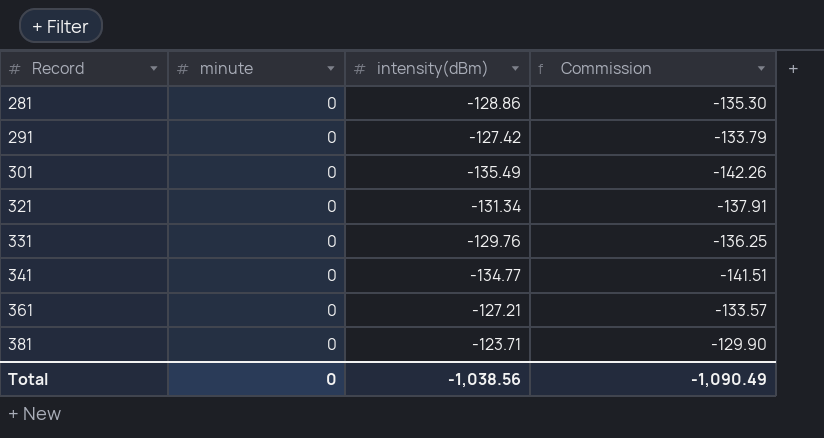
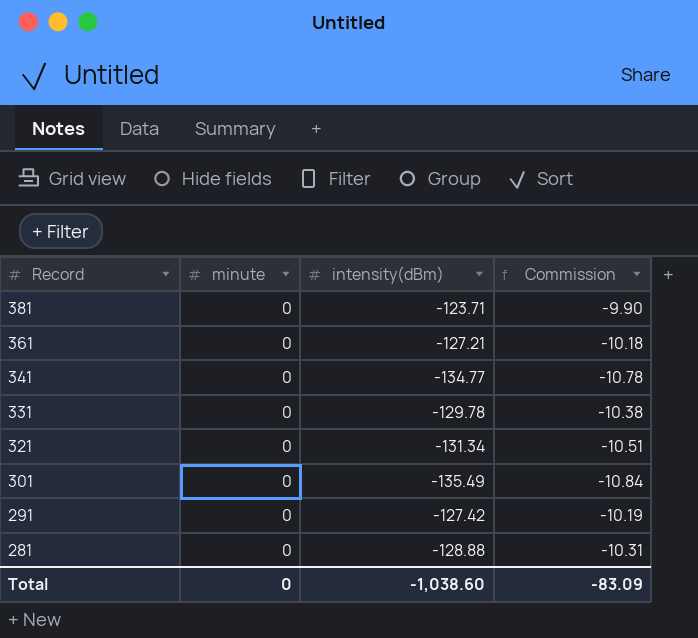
row order: Record ascending -> Record descending
column Commission | formula: [intensity(dBm)] * 1.05 -> [intensity(dBm)] * 0.08
331 | intensity(dBm): -129.76 -> -129.78
281 | intensity(dBm): -128.86 -> -128.88
Total | intensity(dBm): -1,038.56 -> -1,038.60
Total | Commission: -1,090.49 -> -83.09

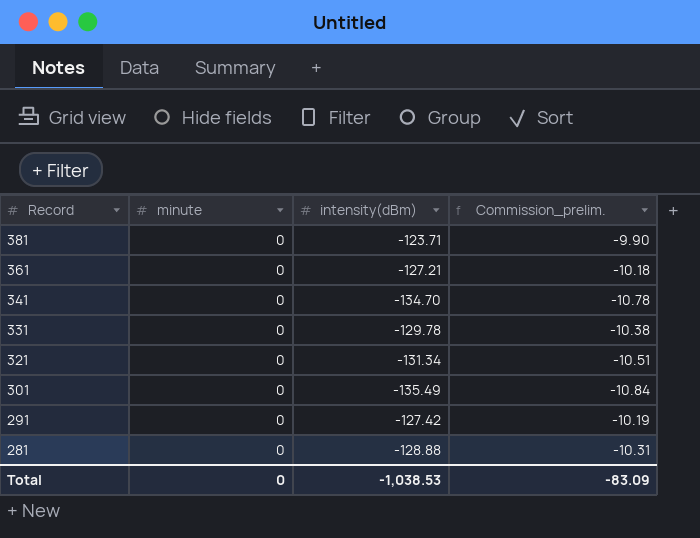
column name: Commission -> Commission_prelim.
341 | intensity(dBm): -134.77 -> -134.70
Total | intensity(dBm): -1,038.60 -> -1,038.53

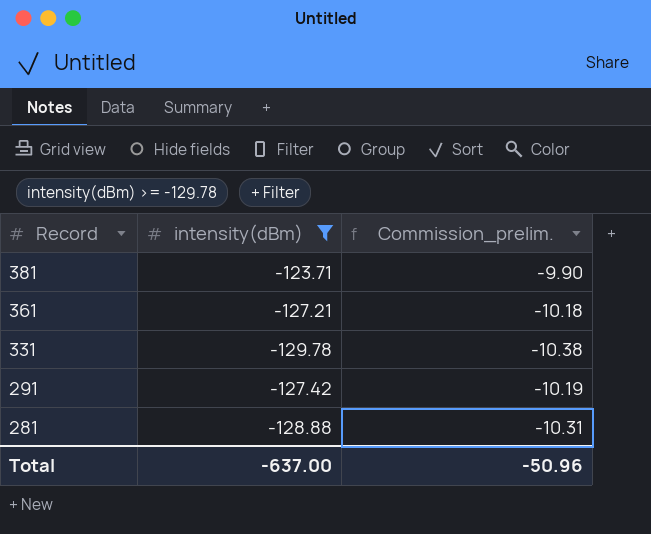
filter: none -> intensity(dBm) >= -129.78
column minute | position: 2 -> none
Total | intensity(dBm): -1,038.53 -> -637.00
Total | Commission_prelim.: -83.09 -> -50.96

